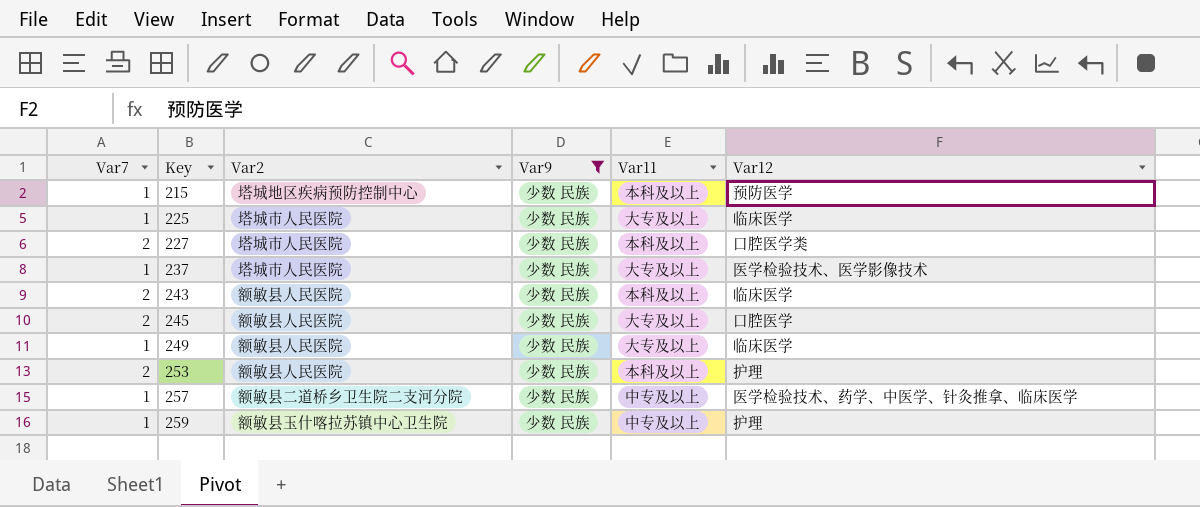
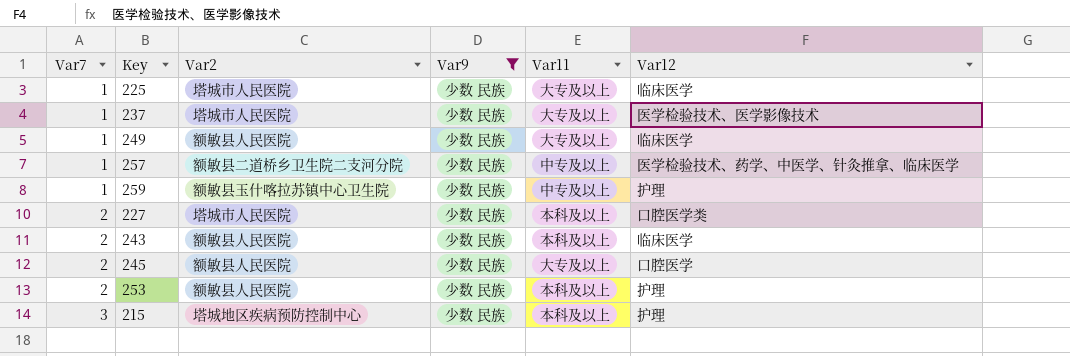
row order: Key ascending -> Var7 ascending
215 | Var7: 1 -> 3
215 | Var12: 预防医学 -> 护理

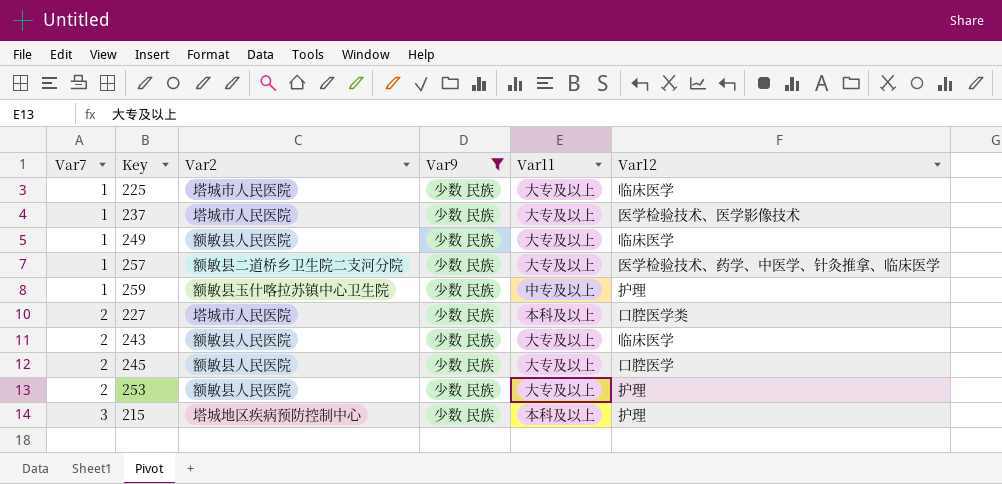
257 | Var11: 中专及以上 -> 大专及以上
243 | Var11: 本科及以上 -> 大专及以上
253 | Var11: 本科及以上 -> 大专及以上

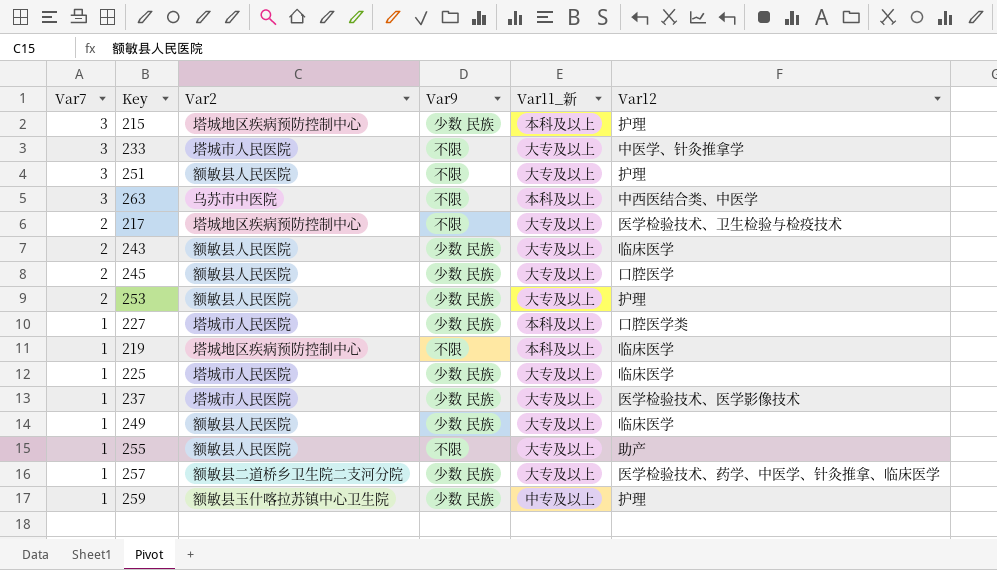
filter: Var9 = 少数 民族 -> none
row order: Var7 ascending -> Var7 descending
column name: Var11 -> Var11_新
227 | Var7: 2 -> 1

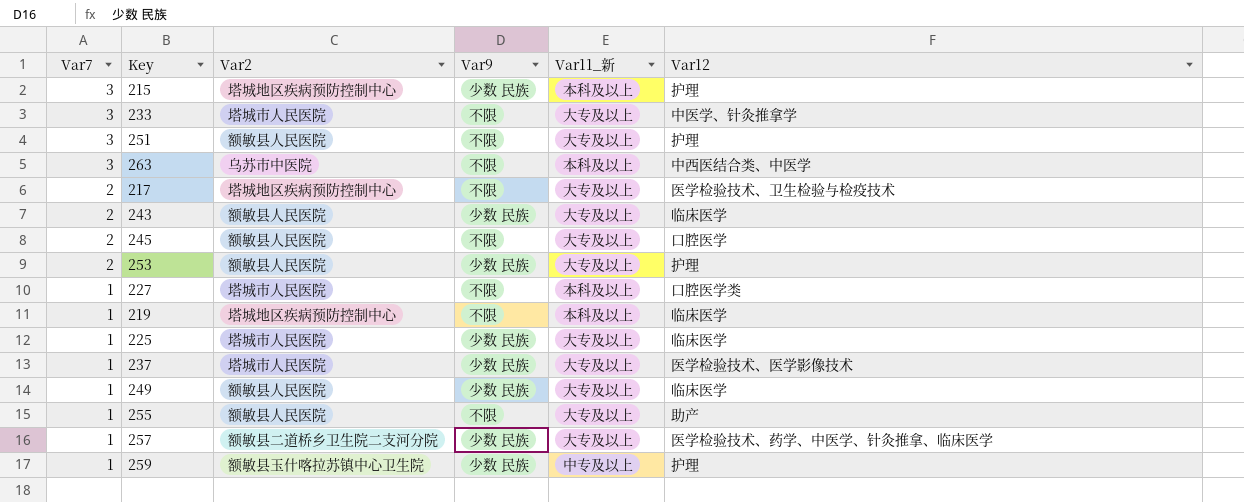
245 | Var9: 少数 民族 -> 不限
227 | Var9: 少数 民族 -> 不限

